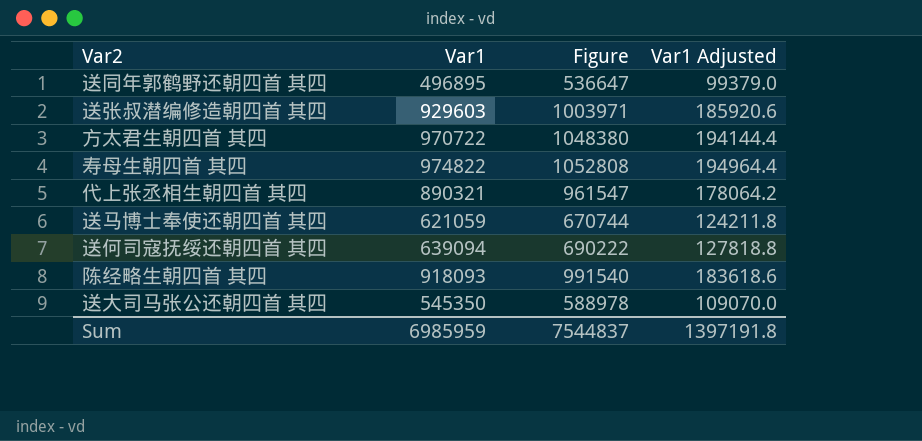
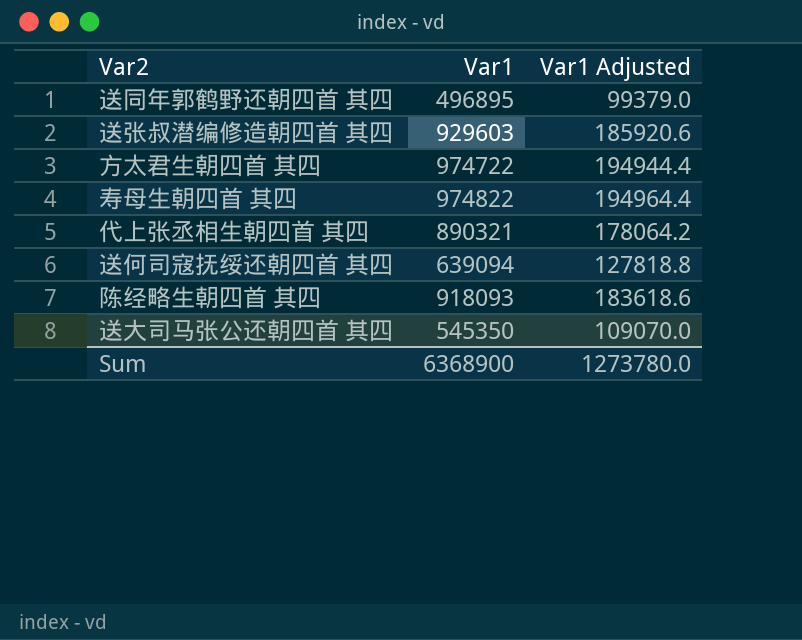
column Figure | formula: [Var1] * 1.08 -> none
row 送马博士奉使还朝四首 其四: 621059 | 670744 | 124211.8 -> none
方太君生朝四首 其四 | Var1: 970722 -> 974722
方太君生朝四首 其四 | Var1 Adjusted: 194144.4 -> 194944.4
Sum | Var1: 6985959 -> 6368900
Sum | Var1 Adjusted: 1397191.8 -> 1273780.0

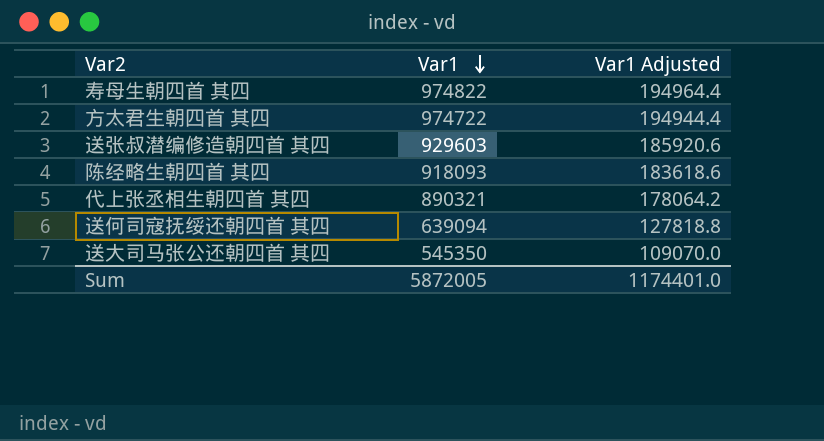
row order: none -> Var1 descending
row 送同年郭鹤野还朝四首 其四: 496895 | 99379.0 -> none
Sum | Var1: 6368900 -> 5872005
Sum | Var1 Adjusted: 1273780.0 -> 1174401.0

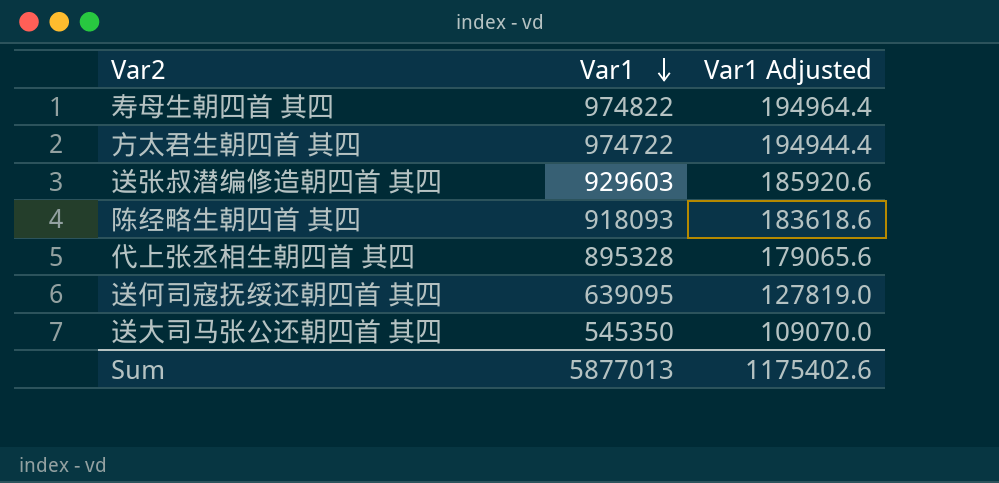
代上张丞相生朝四首 其四 | Var1: 890321 -> 895328
代上张丞相生朝四首 其四 | Var1 Adjusted: 178064.2 -> 179065.6
送何司寇抚绥还朝四首 其四 | Var1: 639094 -> 639095
送何司寇抚绥还朝四首 其四 | Var1 Adjusted: 127818.8 -> 127819.0
Sum | Var1: 5872005 -> 5877013
Sum | Var1 Adjusted: 1174401.0 -> 1175402.6

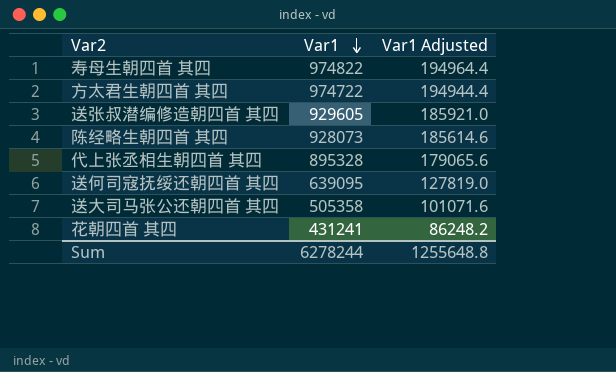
送张叔潜编修造朝四首 其四 | Var1: 929603 -> 929605
送张叔潜编修造朝四首 其四 | Var1 Adjusted: 185920.6 -> 185921.0
陈经略生朝四首 其四 | Var1: 918093 -> 928073
陈经略生朝四首 其四 | Var1 Adjusted: 183618.6 -> 185614.6
送大司马张公还朝四首 其四 | Var1: 545350 -> 505358
送大司马张公还朝四首 其四 | Var1 Adjusted: 109070.0 -> 101071.6
row 花朝四首 其四: none -> 431241 | 86248.2
Sum | Var1: 5877013 -> 6278244
Sum | Var1 Adjusted: 1175402.6 -> 1255648.8

